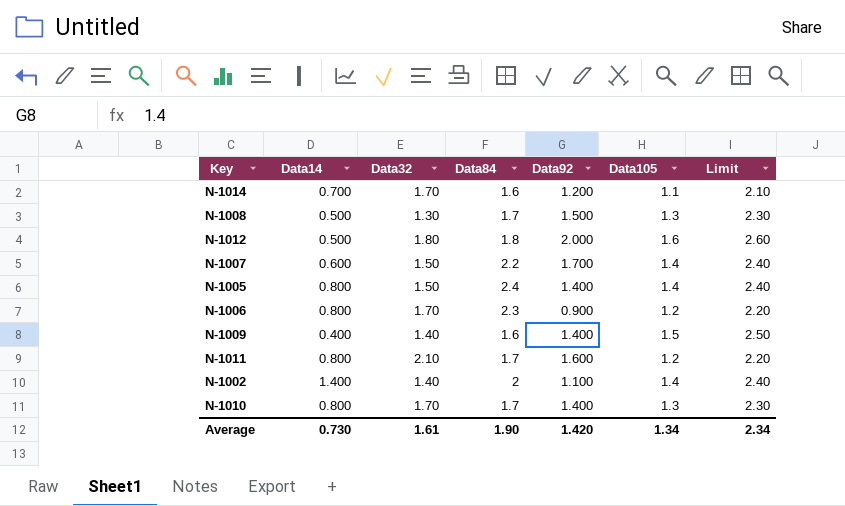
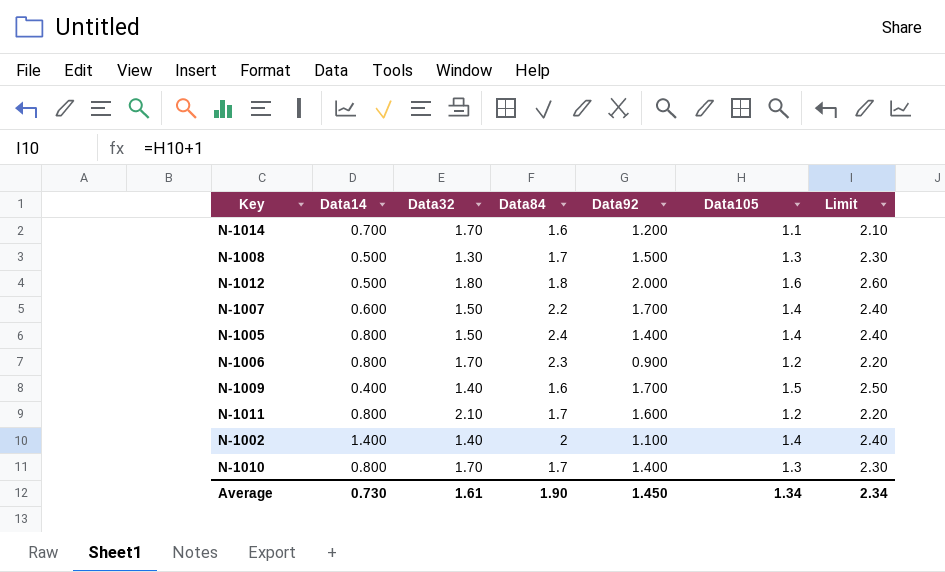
N-1009 | Data92: 1.400 -> 1.700
Average | Data92: 1.420 -> 1.450

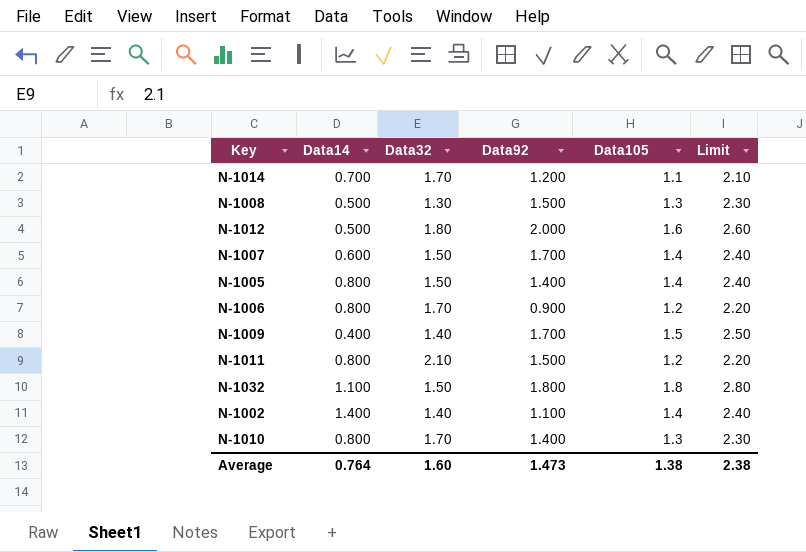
column Data84 | position: 4 -> none
N-1011 | Data92: 1.600 -> 1.500
row N-1032: none -> 1.100 | 1.50 | 1.800 | 1.8 | 2.80
Average | Data14: 0.730 -> 0.764
Average | Data32: 1.61 -> 1.60
Average | Data92: 1.450 -> 1.473
Average | Data105: 1.34 -> 1.38
Average | Limit: 2.34 -> 2.38

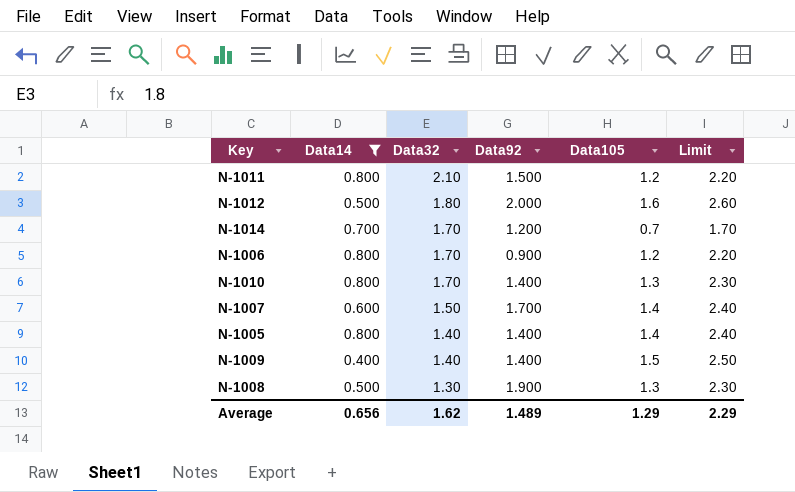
filter: none -> Data14 <= 0.800
row order: none -> Data32 descending
N-1014 | Data105: 1.1 -> 0.7
N-1014 | Limit: 2.10 -> 1.70
N-1005 | Data32: 1.50 -> 1.40
N-1009 | Data92: 1.700 -> 1.400
N-1008 | Data92: 1.500 -> 1.900
Average | Data14: 0.764 -> 0.656
Average | Data32: 1.60 -> 1.62
Average | Data92: 1.473 -> 1.489
Average | Data105: 1.38 -> 1.29
Average | Limit: 2.38 -> 2.29

